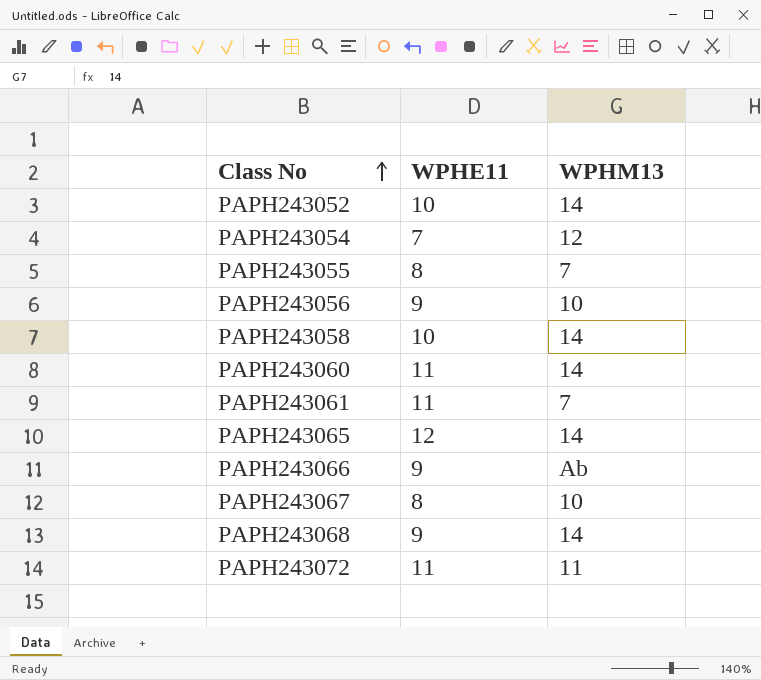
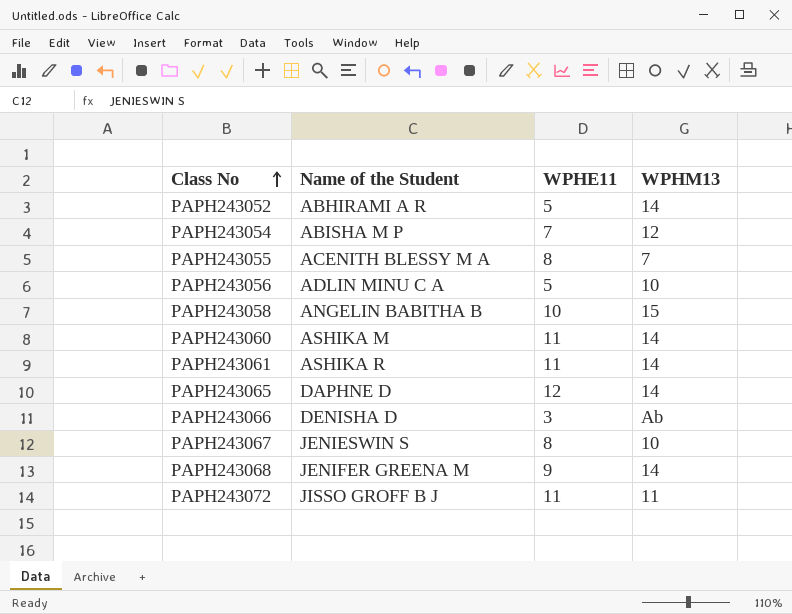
column Name of the Student | position: none -> 2
PAPH243052 | WPHE11: 10 -> 5
PAPH243056 | WPHE11: 9 -> 5
PAPH243058 | WPHM13: 14 -> 15
PAPH243061 | WPHM13: 7 -> 14
PAPH243066 | WPHE11: 9 -> 3

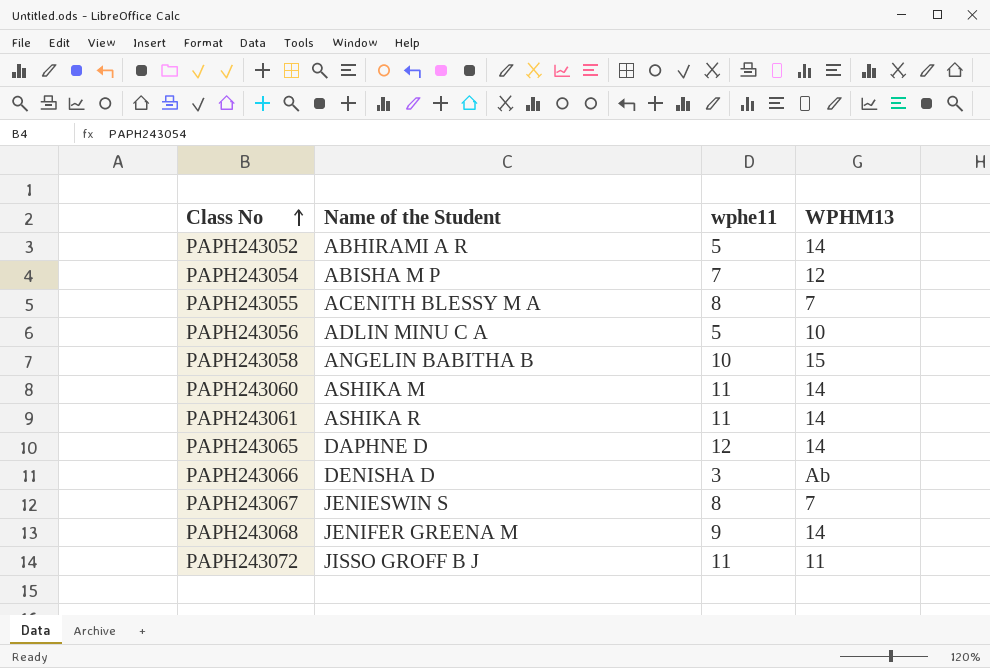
column name: WPHE11 -> wphe11
PAPH243067 | WPHM13: 10 -> 7

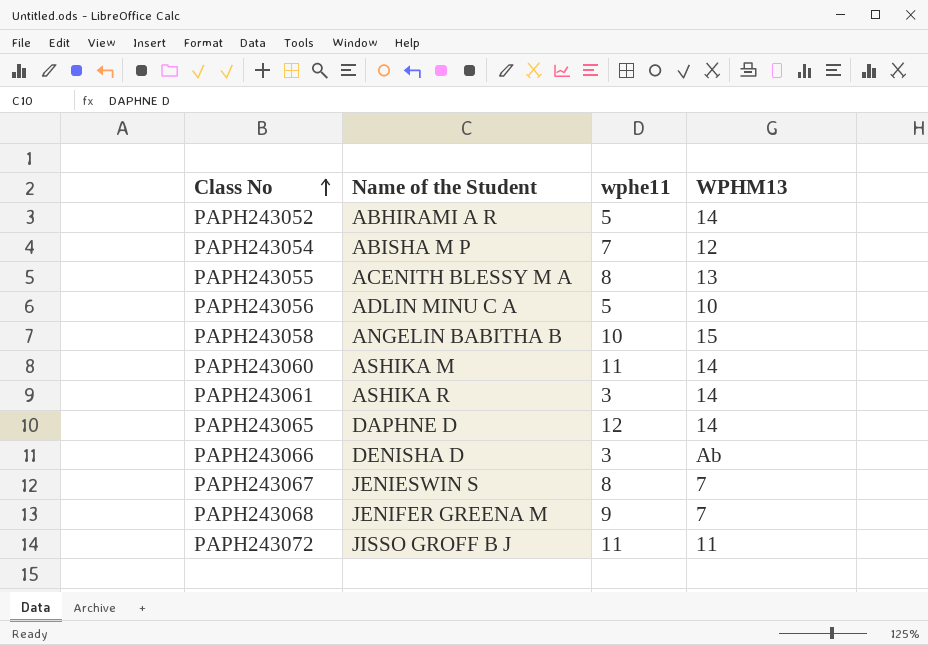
PAPH243055 | WPHM13: 7 -> 13
PAPH243061 | wphe11: 11 -> 3
PAPH243068 | WPHM13: 14 -> 7

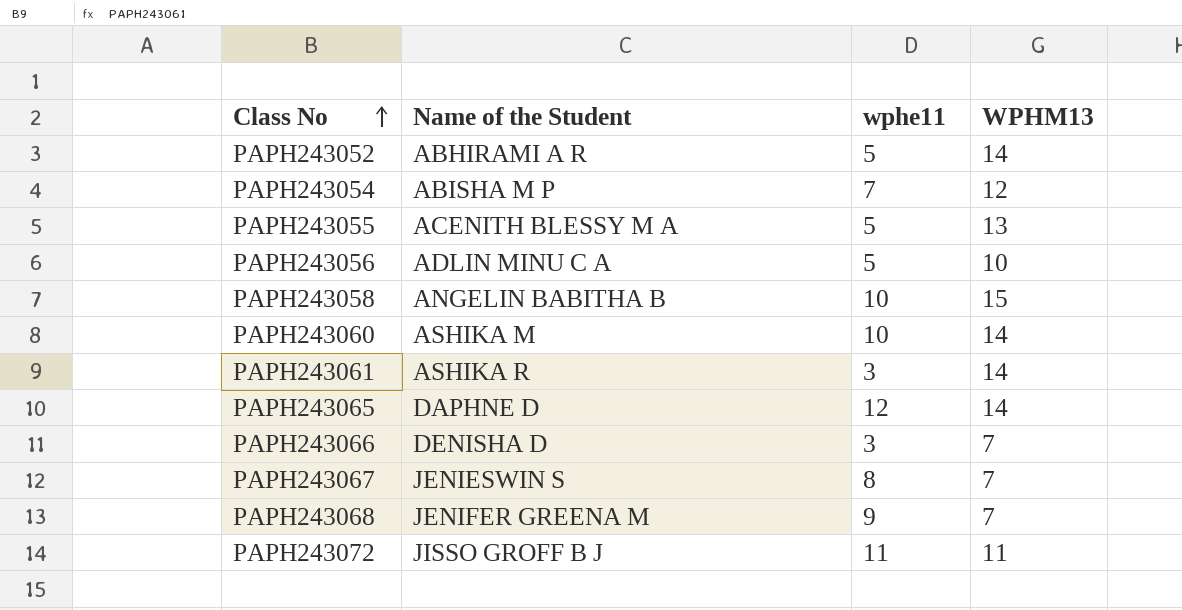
PAPH243055 | wphe11: 8 -> 5
PAPH243060 | wphe11: 11 -> 10
PAPH243066 | WPHM13: Ab -> 7

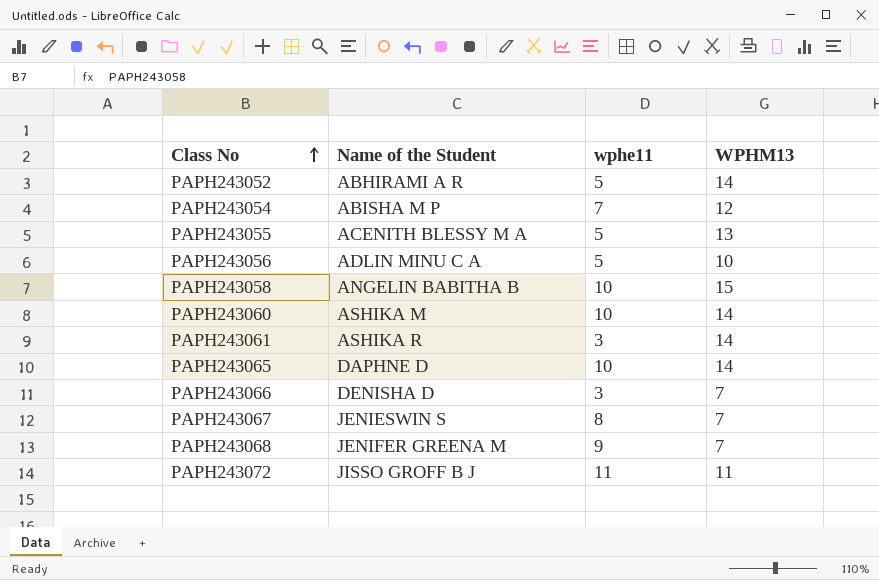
PAPH243065 | wphe11: 12 -> 10

